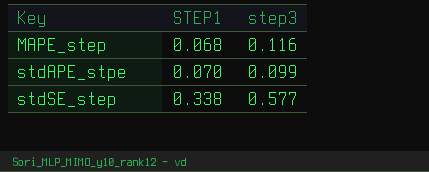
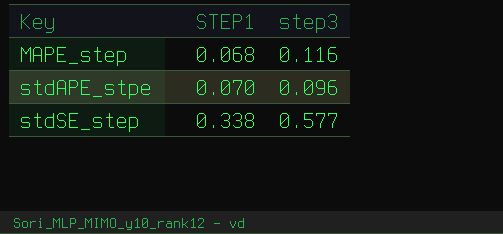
stdAPE_stpe | step3: 0.099 -> 0.096

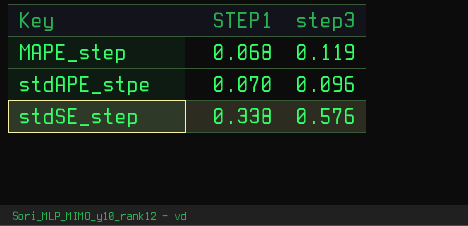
MAPE_step | step3: 0.116 -> 0.119
stdSE_step | step3: 0.577 -> 0.576

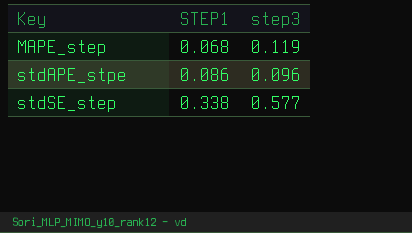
stdAPE_stpe | STEP1: 0.070 -> 0.086
stdSE_step | step3: 0.576 -> 0.577

